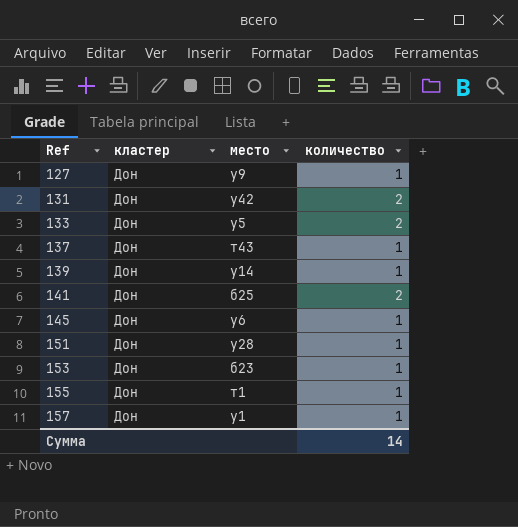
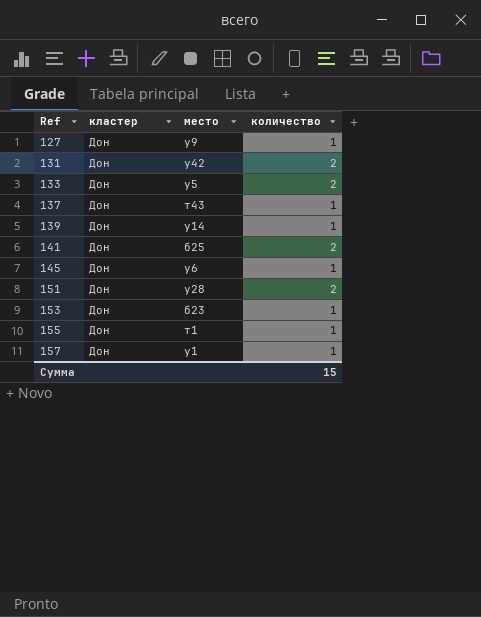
151 | количество: 1 -> 2
Сумма | количество: 14 -> 15

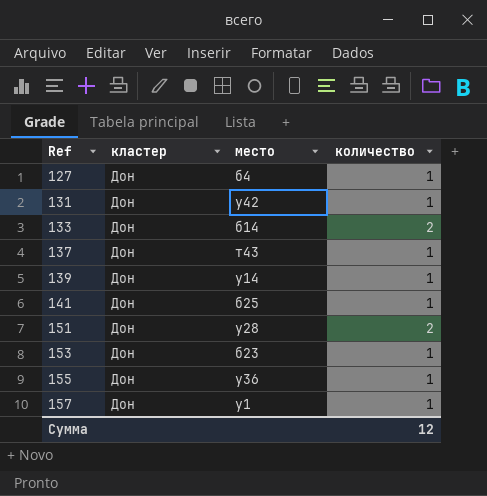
row 145: Дон | у6 | 1 -> none
127 | место: у9 -> б4
131 | количество: 2 -> 1
133 | место: у5 -> б14
141 | количество: 2 -> 1
155 | место: т1 -> у36
Сумма | количество: 15 -> 12

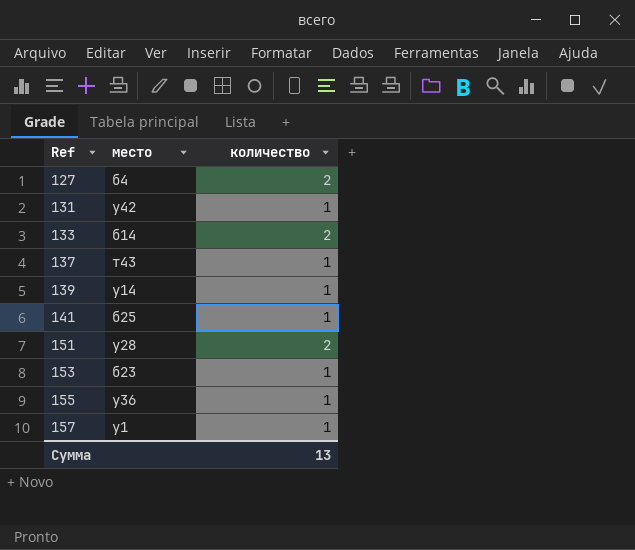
column кластер | position: 2 -> none
127 | количество: 1 -> 2
Сумма | количество: 12 -> 13

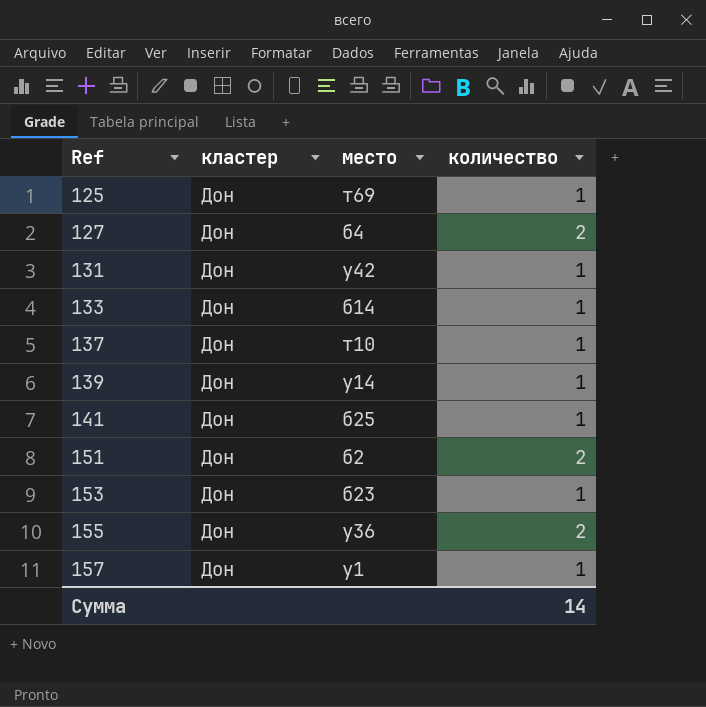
column кластер | position: none -> 2
row 125: none -> Дон | т69 | 1
133 | количество: 2 -> 1
137 | место: т43 -> т10
151 | место: у28 -> б2
155 | количество: 1 -> 2
Сумма | количество: 13 -> 14

